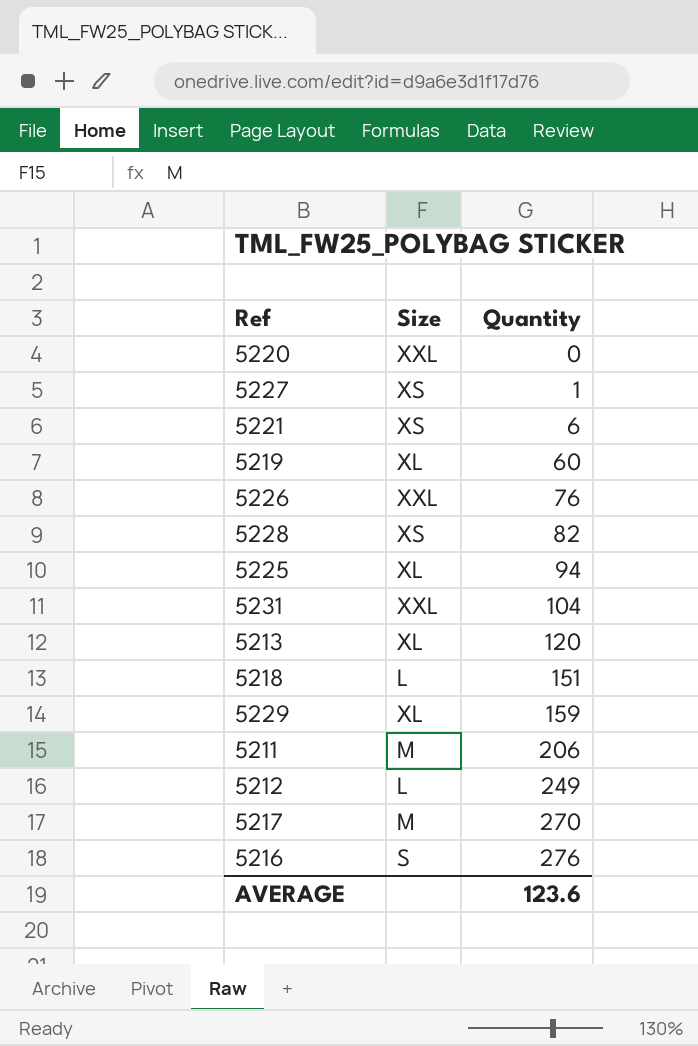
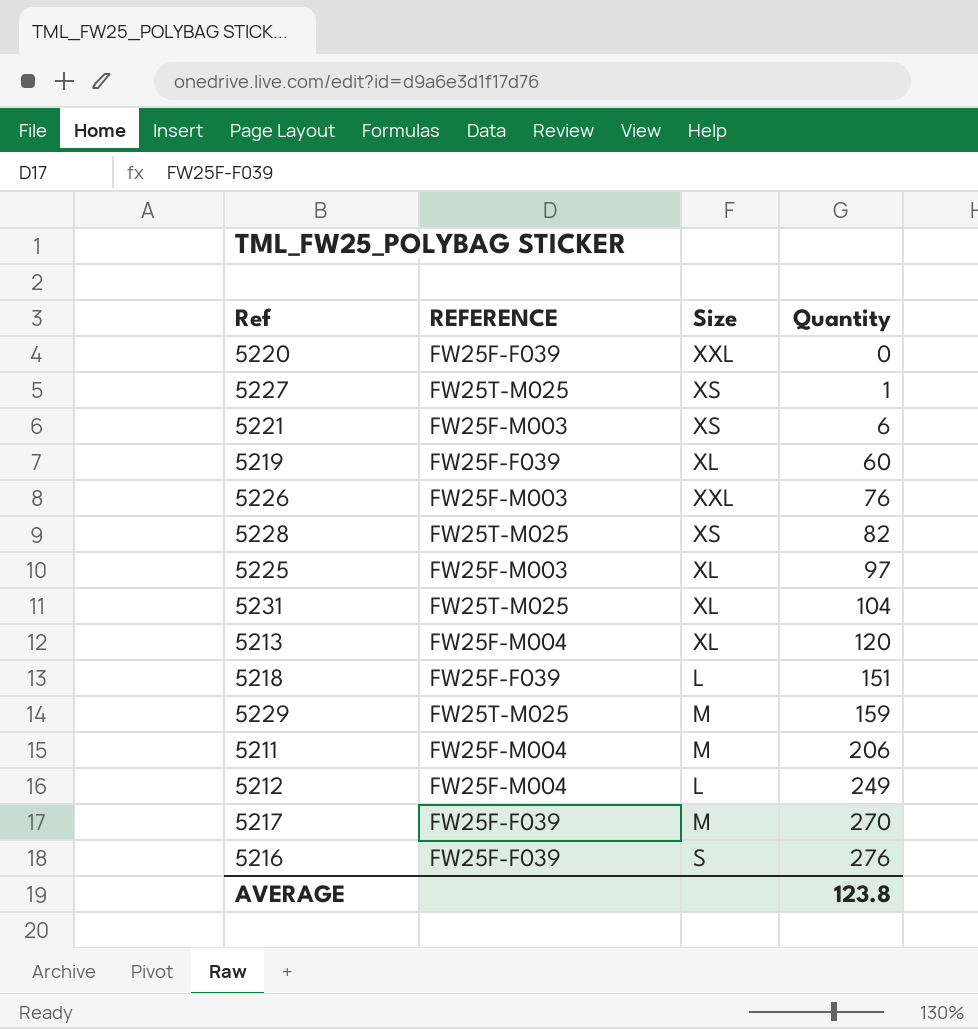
column REFERENCE | position: none -> 2
5225 | Quantity: 94 -> 97
5231 | Size: XXL -> XL
5229 | Size: XL -> M
AVERAGE | Quantity: 123.6 -> 123.8

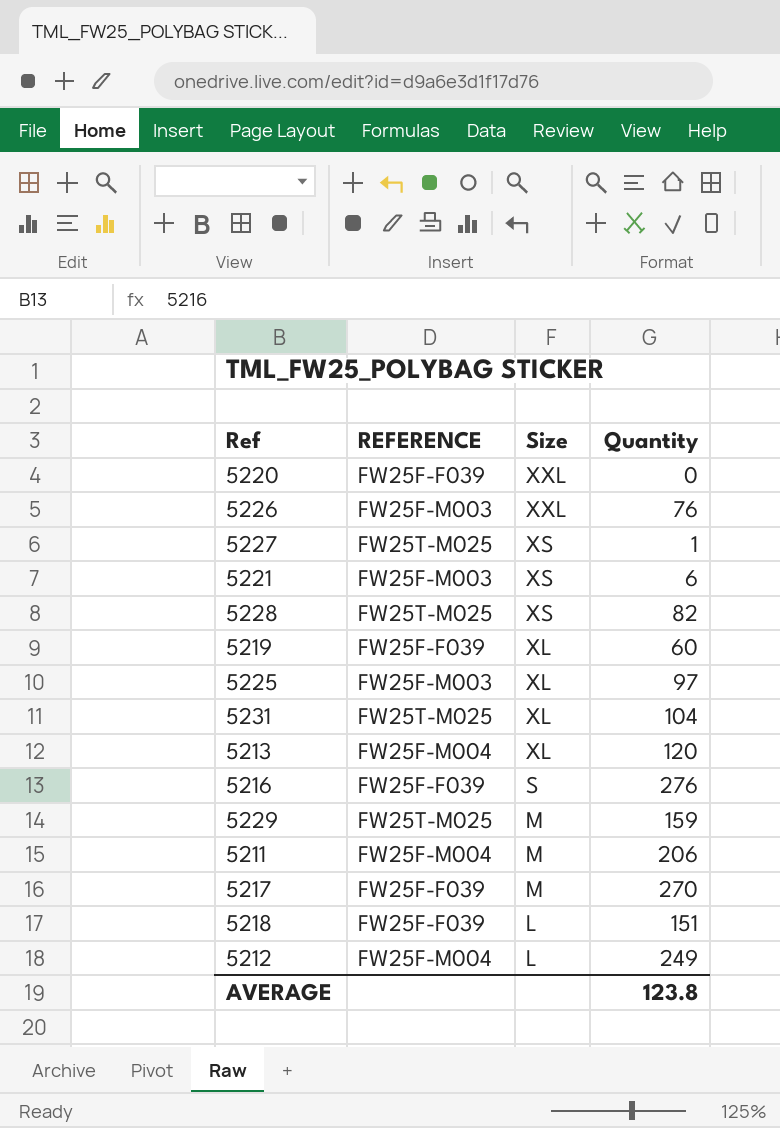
row order: Quantity ascending -> Size descending

